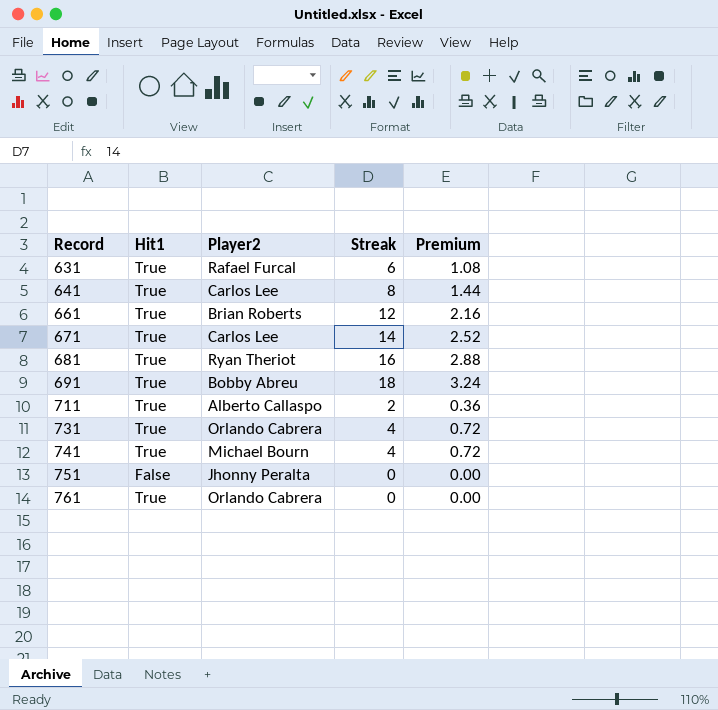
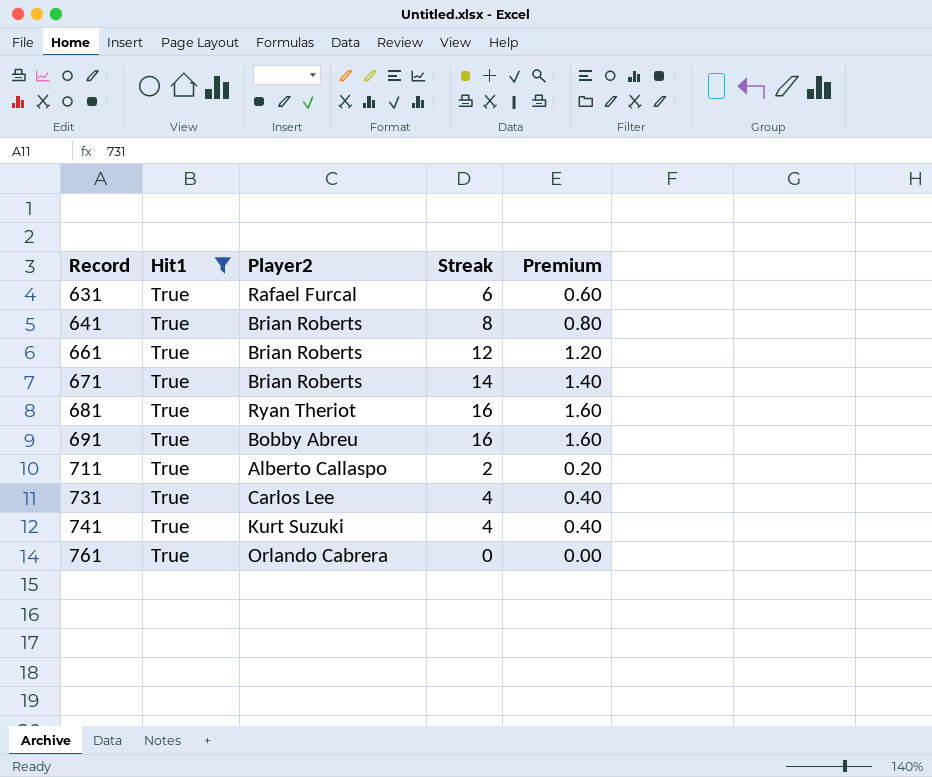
filter: none -> Hit1 = True
column Premium | formula: [Streak] * 0.18 -> [Streak] * 0.1
641 | Player2: Carlos Lee -> Brian Roberts
671 | Player2: Carlos Lee -> Brian Roberts
691 | Streak: 18 -> 16
731 | Player2: Orlando Cabrera -> Carlos Lee
741 | Player2: Michael Bourn -> Kurt Suzuki

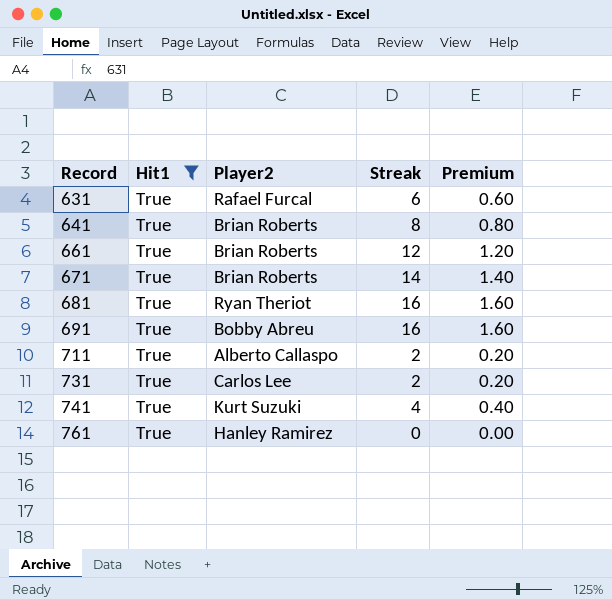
731 | Streak: 4 -> 2
731 | Premium: 0.40 -> 0.20
761 | Player2: Orlando Cabrera -> Hanley Ramirez

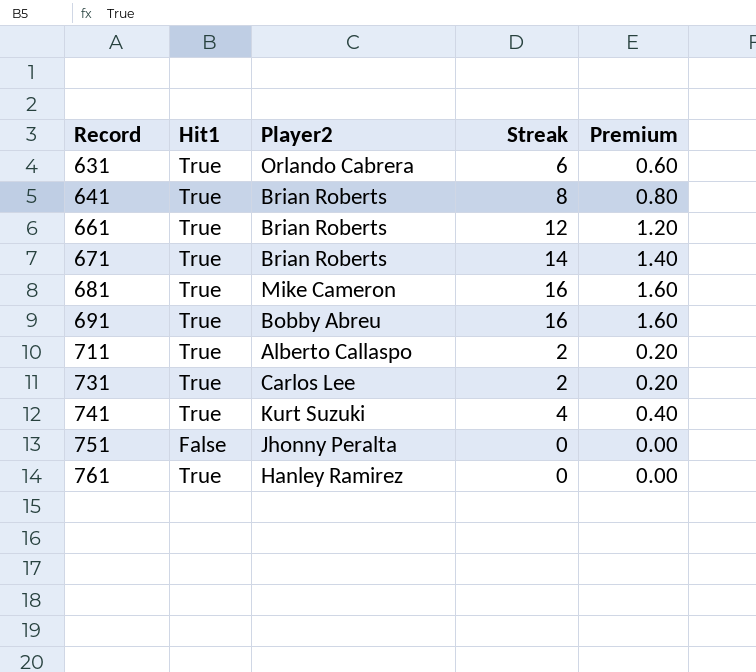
filter: Hit1 = True -> none
631 | Player2: Rafael Furcal -> Orlando Cabrera
681 | Player2: Ryan Theriot -> Mike Cameron

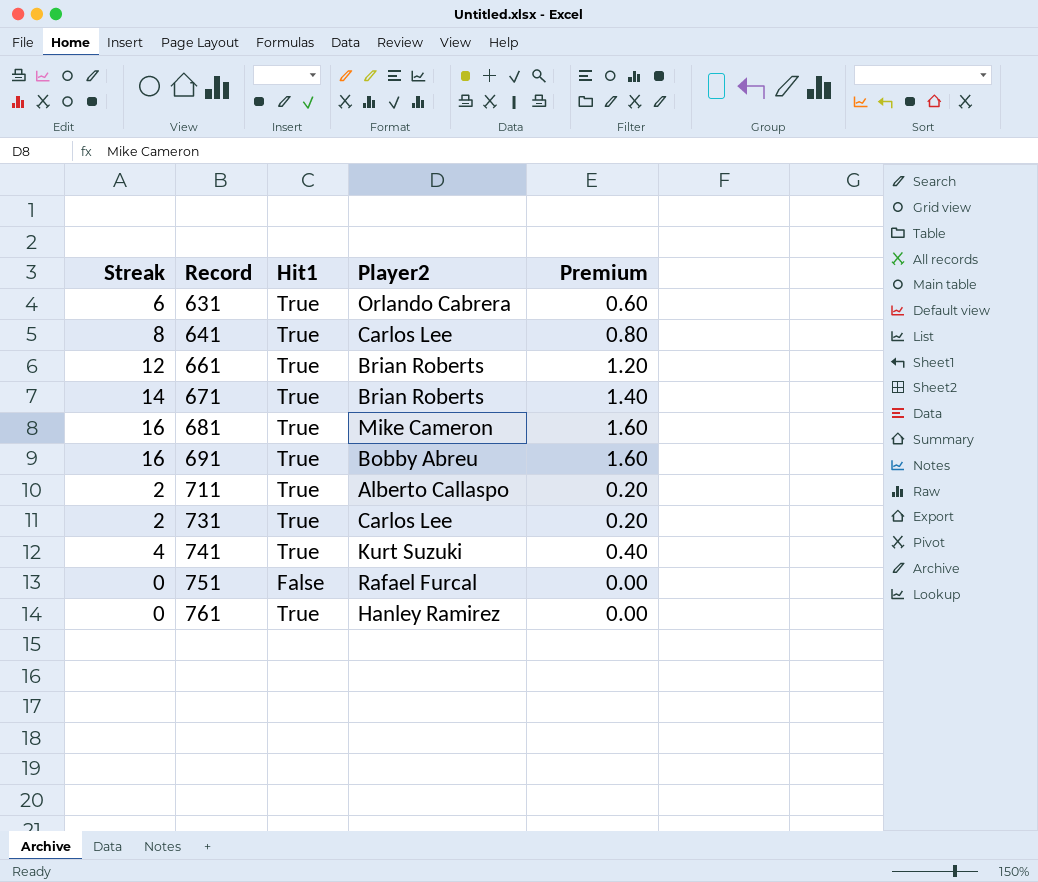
column Streak | position: 4 -> 1
641 | Player2: Brian Roberts -> Carlos Lee
751 | Player2: Jhonny Peralta -> Rafael Furcal

